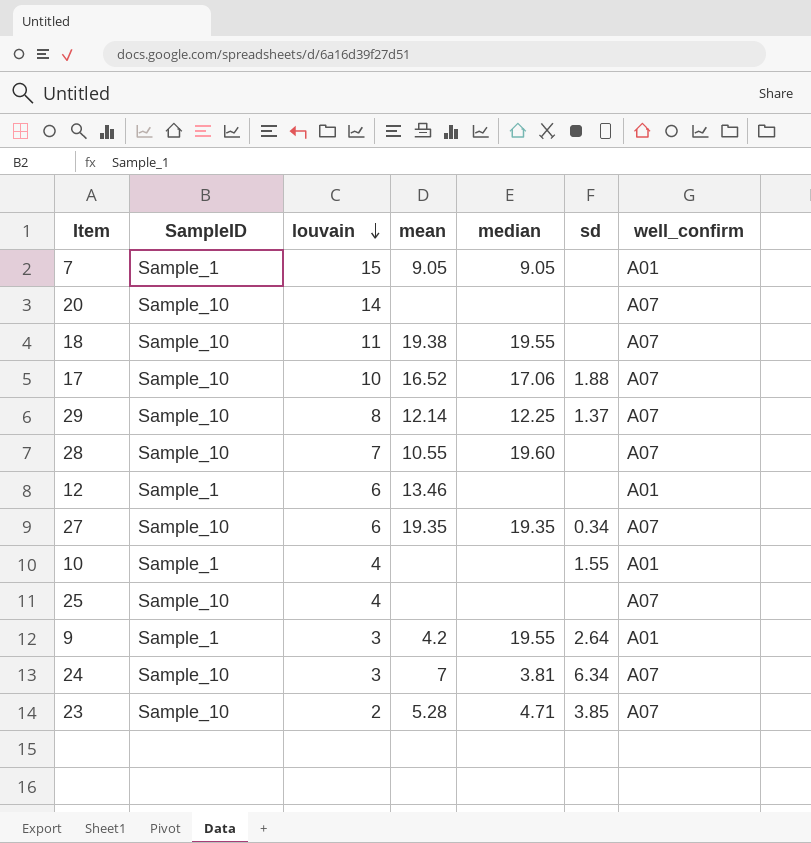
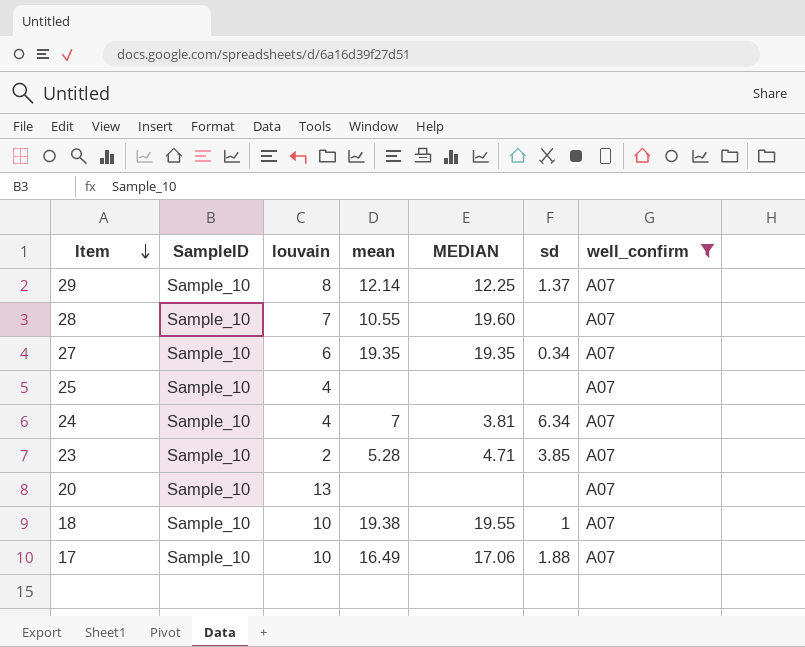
filter: none -> well_confirm = A07
row order: louvain descending -> Item descending
column name: median -> MEDIAN
24 | louvain: 3 -> 4
20 | louvain: 14 -> 13
18 | louvain: 11 -> 10
18 | sd: none -> 1
17 | mean: 16.52 -> 16.49

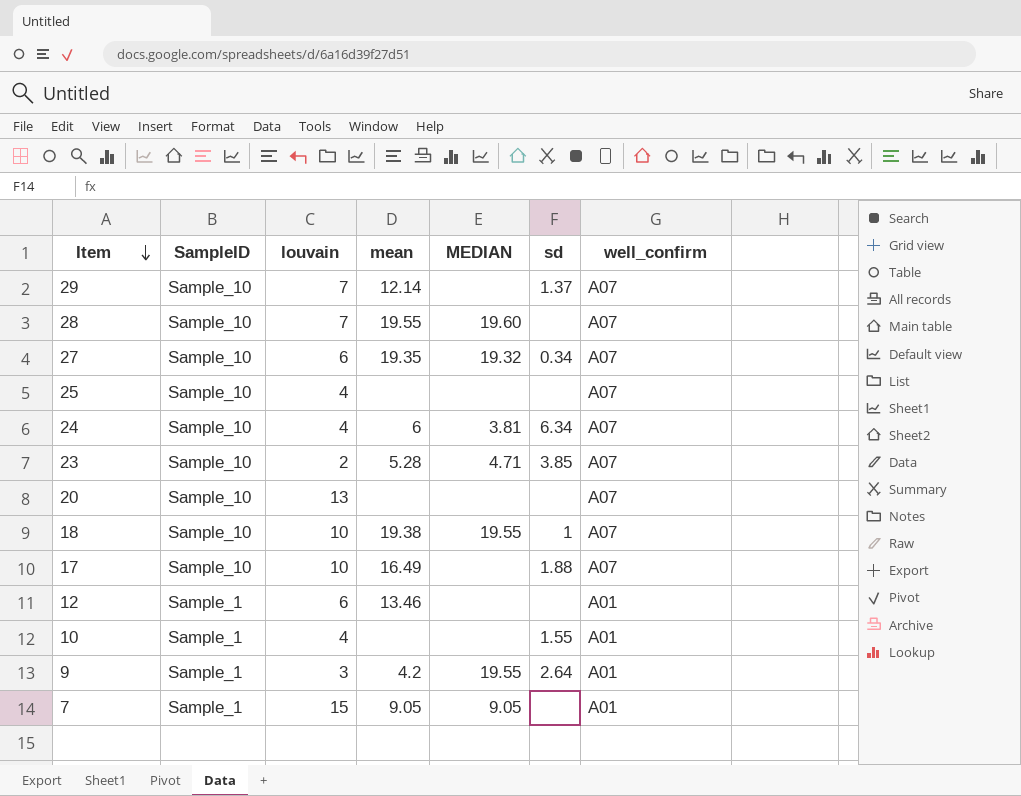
filter: well_confirm = A07 -> none
29 | louvain: 8 -> 7
29 | MEDIAN: 12.25 -> none
28 | mean: 10.55 -> 19.55
27 | MEDIAN: 19.35 -> 19.32
24 | mean: 7 -> 6
17 | MEDIAN: 17.06 -> none

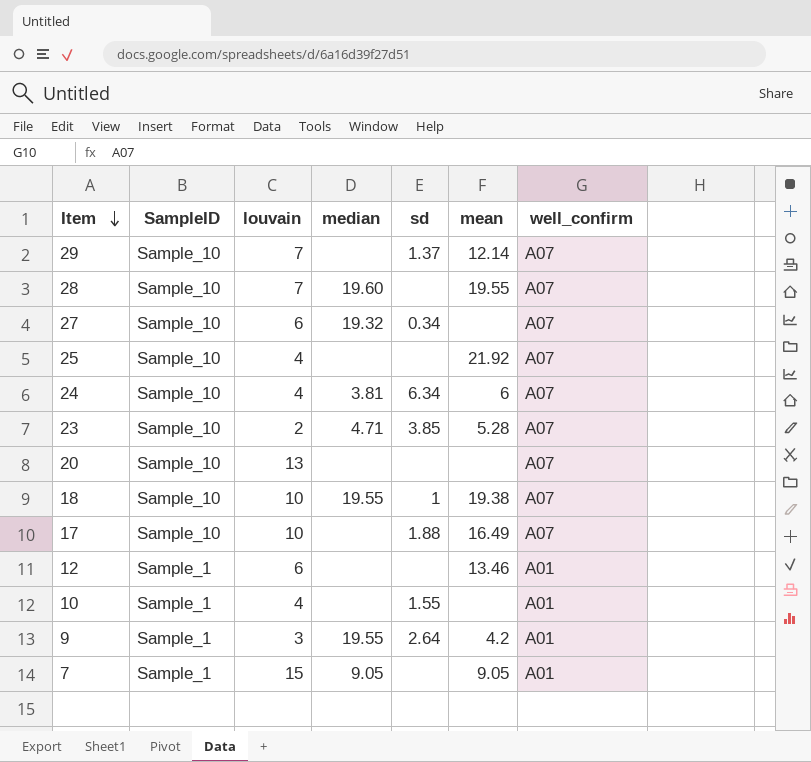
column name: MEDIAN -> median
column mean | position: 4 -> 6
27 | mean: 19.35 -> none
25 | mean: none -> 21.92

